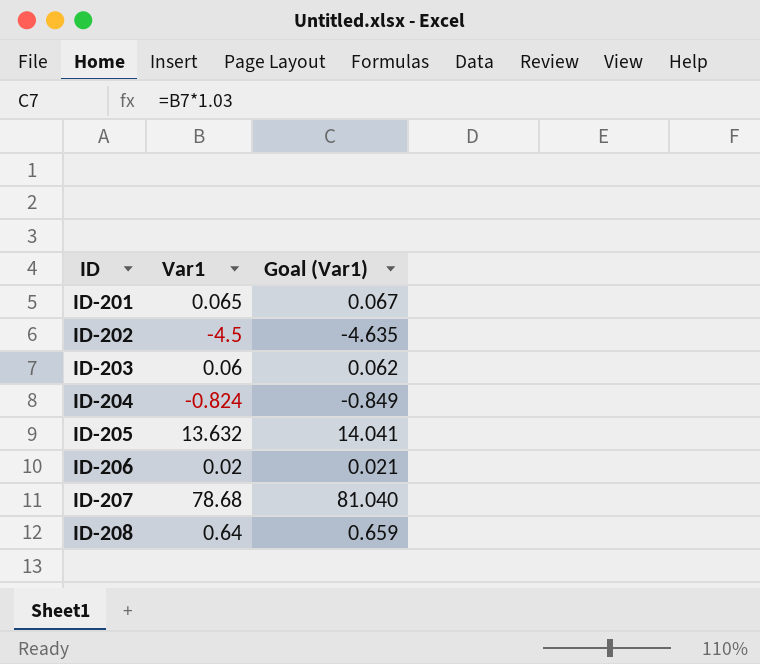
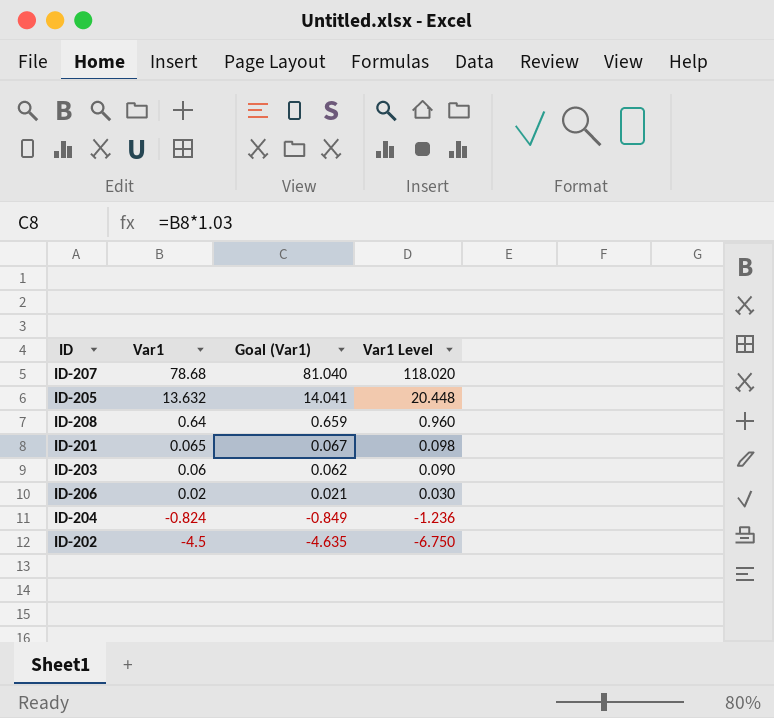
row order: ID ascending -> Var1 descending
column Var1 Level | formula: none -> [Var1] * 1.5

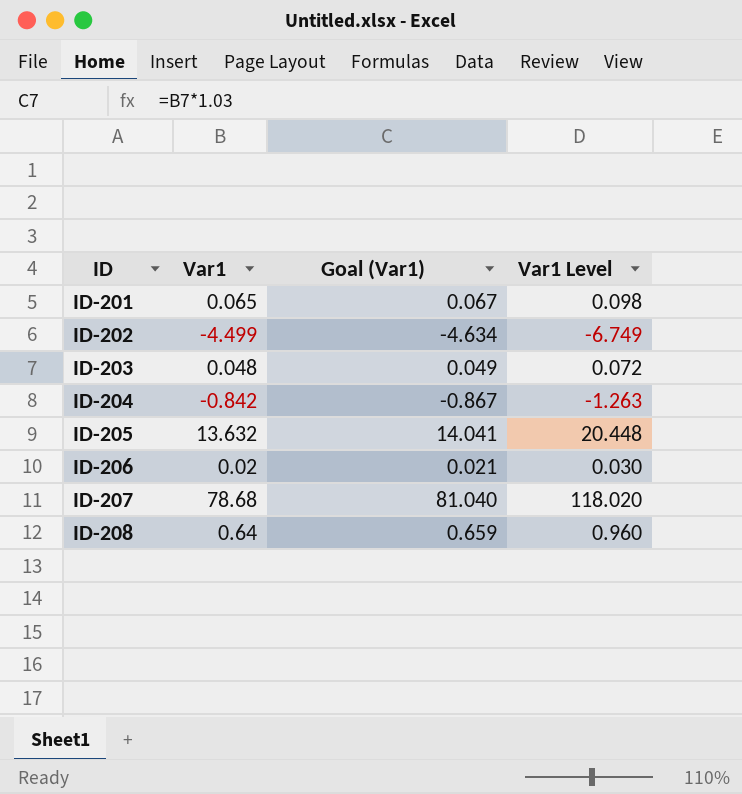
row order: Var1 descending -> ID ascending
ID-202 | Var1: -4.5 -> -4.499
ID-202 | Goal (Var1): -4.635 -> -4.634
ID-202 | Var1 Level: -6.750 -> -6.749
ID-203 | Var1: 0.06 -> 0.048
ID-203 | Goal (Var1): 0.062 -> 0.049
ID-203 | Var1 Level: 0.090 -> 0.072
ID-204 | Var1: -0.824 -> -0.842
ID-204 | Goal (Var1): -0.849 -> -0.867
ID-204 | Var1 Level: -1.236 -> -1.263

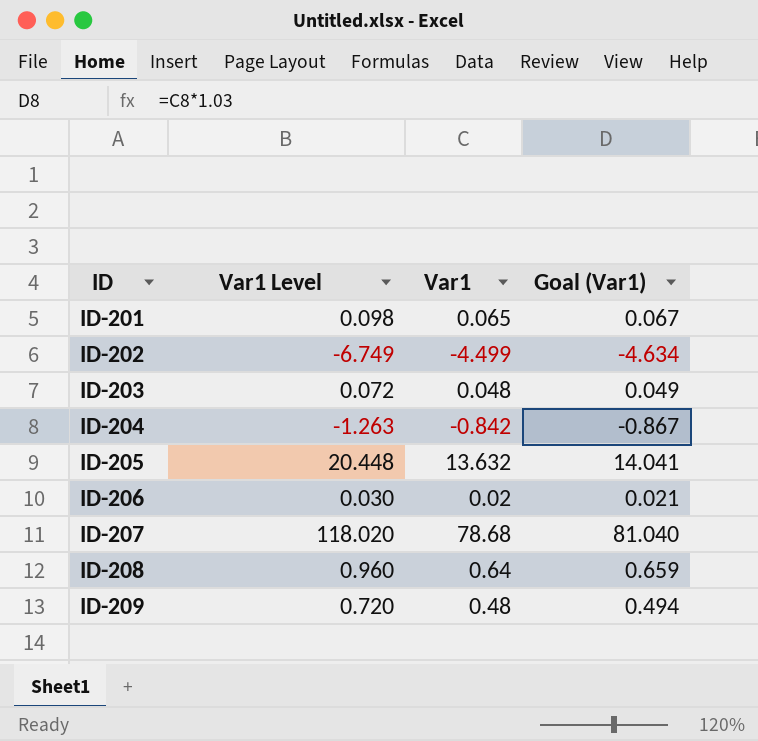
column Var1 Level | position: 4 -> 2
row ID-209: none -> 0.720 | 0.48 | 0.494

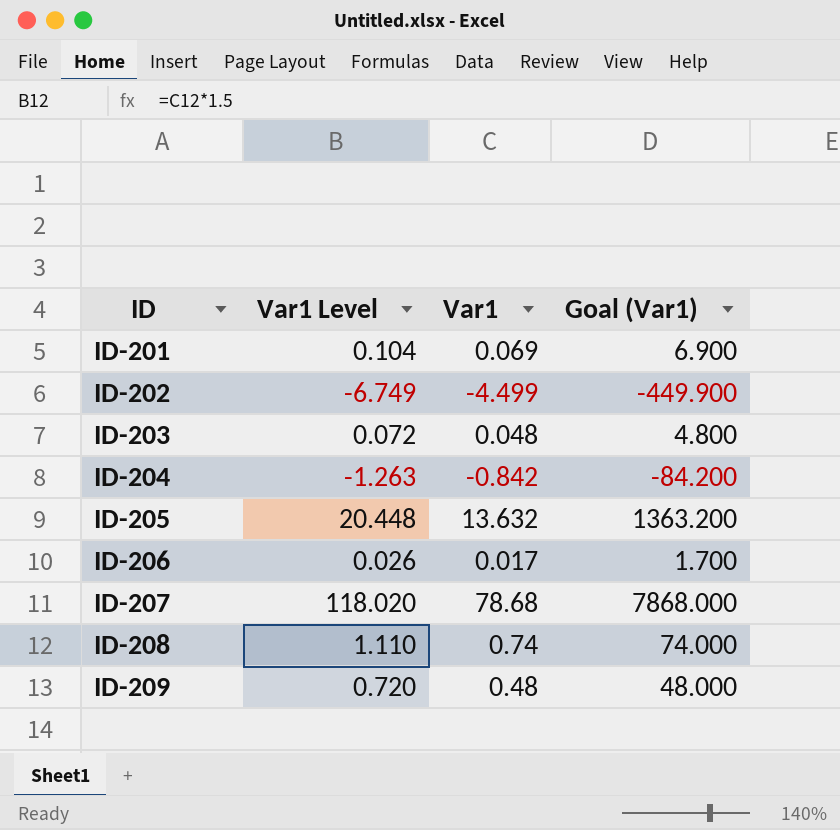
column Goal (Var1) | formula: [Var1] * 1.03 -> [Var1] * 100
ID-201 | Var1 Level: 0.098 -> 0.104
ID-201 | Var1: 0.065 -> 0.069
ID-206 | Var1 Level: 0.030 -> 0.026
ID-206 | Var1: 0.02 -> 0.017
ID-208 | Var1 Level: 0.960 -> 1.110
ID-208 | Var1: 0.64 -> 0.74

